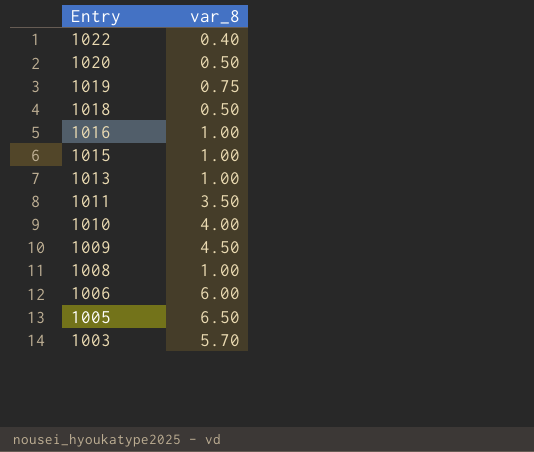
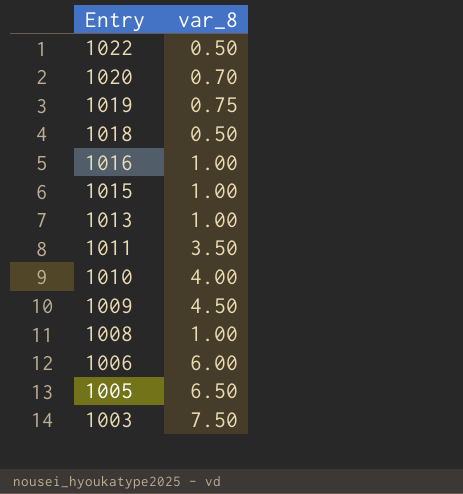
1022 | var_8: 0.40 -> 0.50
1020 | var_8: 0.50 -> 0.70
1003 | var_8: 5.70 -> 7.50

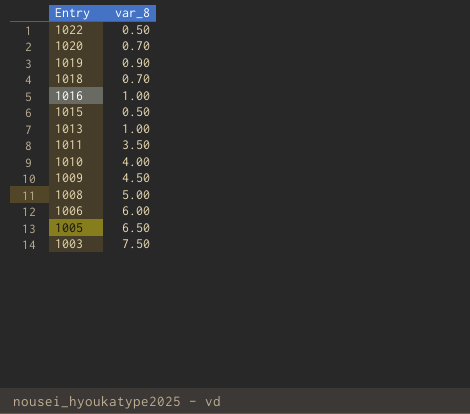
1019 | var_8: 0.75 -> 0.90
1018 | var_8: 0.50 -> 0.70
1015 | var_8: 1.00 -> 0.50
1008 | var_8: 1.00 -> 5.00

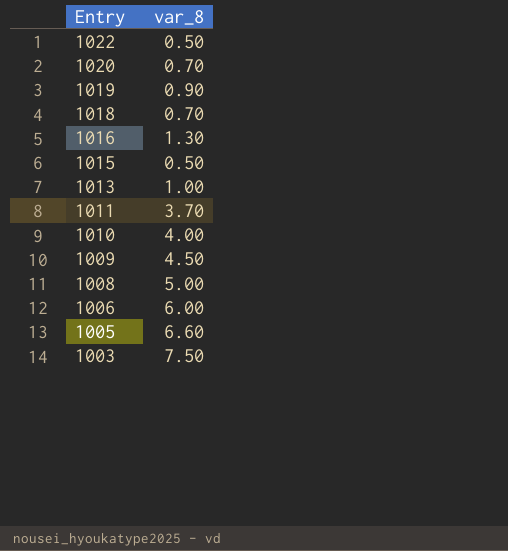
1016 | var_8: 1.00 -> 1.30
1011 | var_8: 3.50 -> 3.70
1005 | var_8: 6.50 -> 6.60

